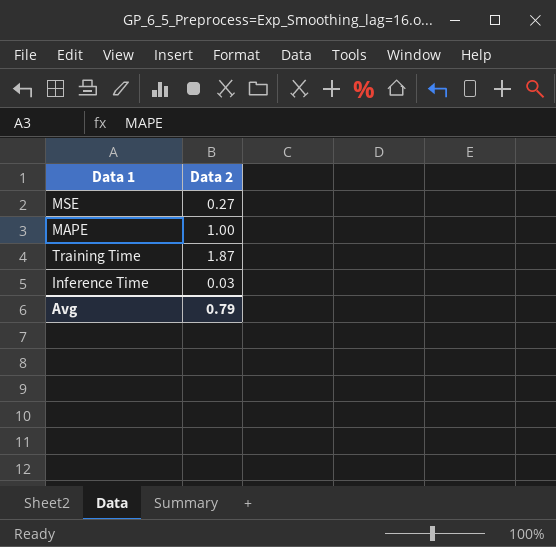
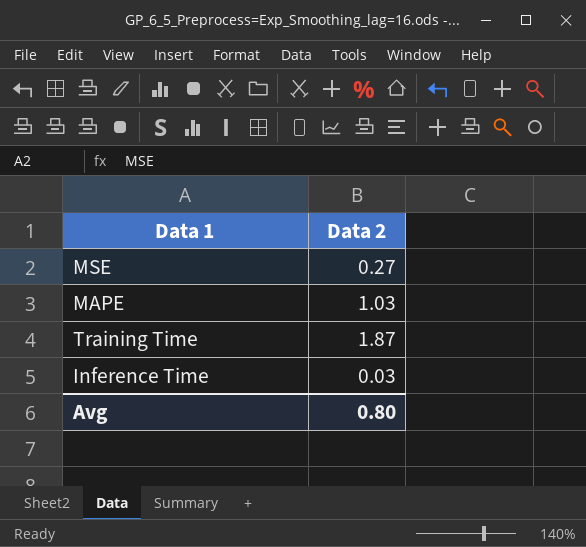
MAPE | Data 2: 1.00 -> 1.03
Avg | Data 2: 0.79 -> 0.80

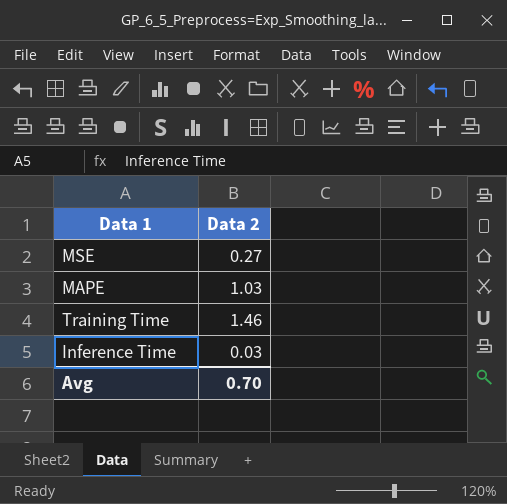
Training Time | Data 2: 1.87 -> 1.46
Avg | Data 2: 0.80 -> 0.70

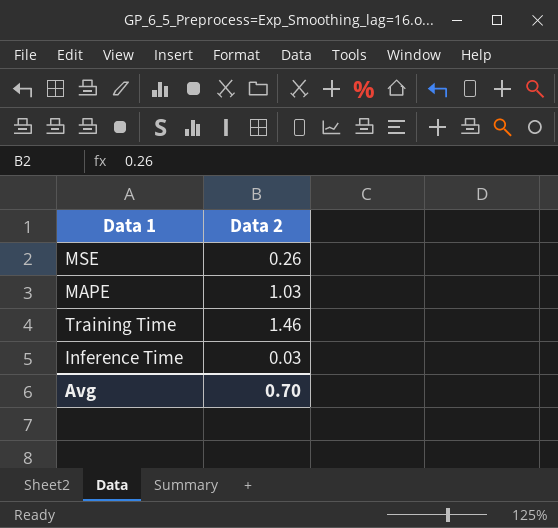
MSE | Data 2: 0.27 -> 0.26

